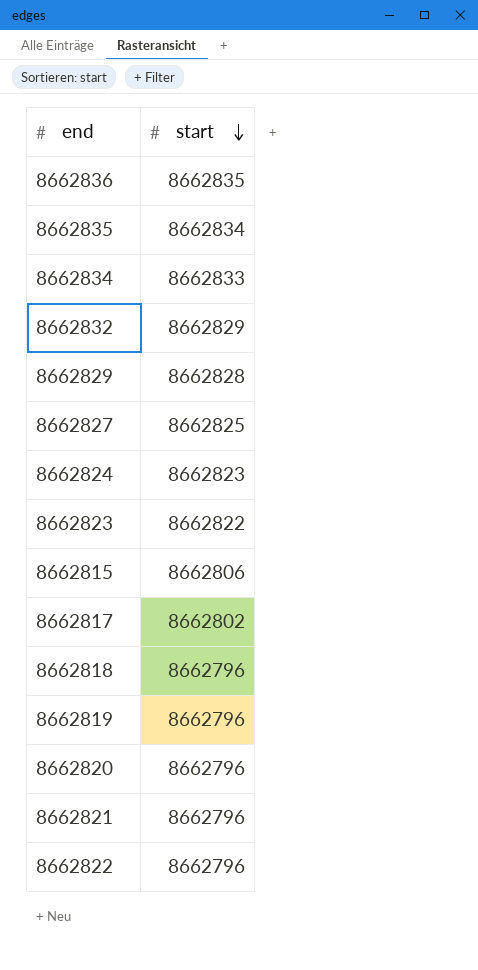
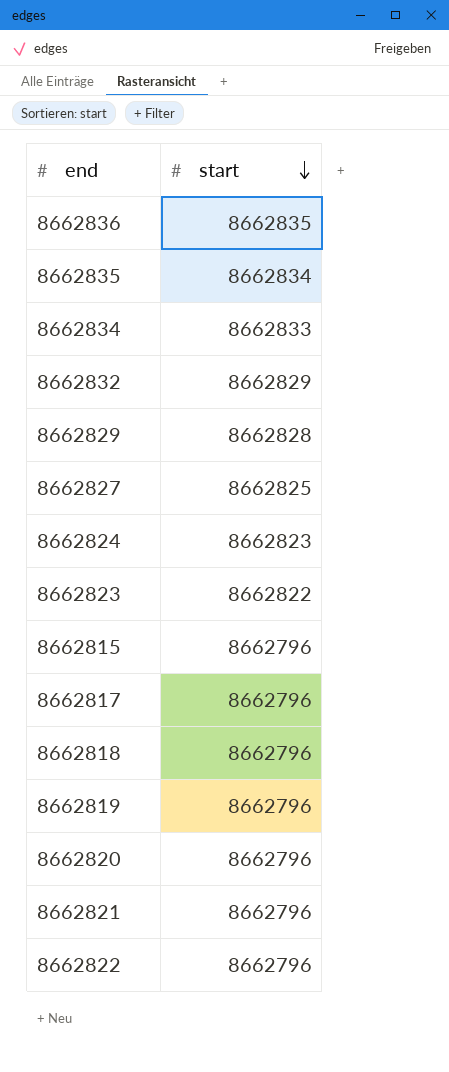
8662815 | start: 8662806 -> 8662796
8662817 | start: 8662802 -> 8662796

